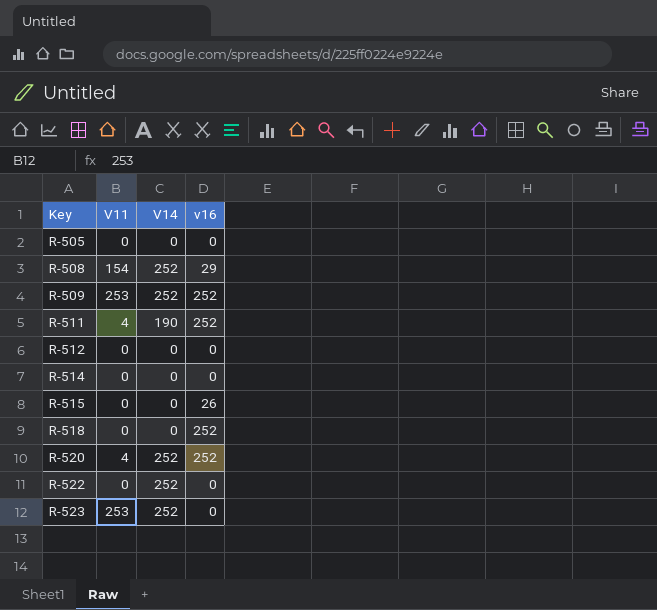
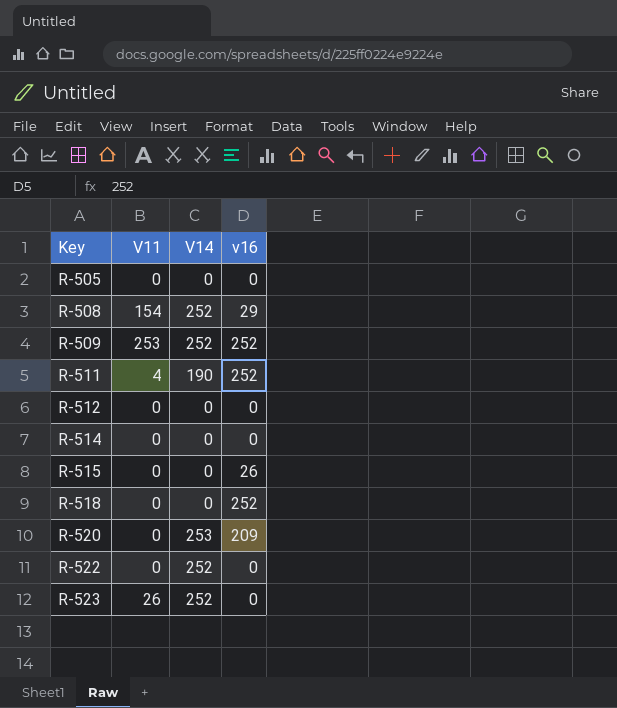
R-520 | V11: 4 -> 0
R-520 | V14: 252 -> 253
R-520 | v16: 252 -> 209
R-523 | V11: 253 -> 26

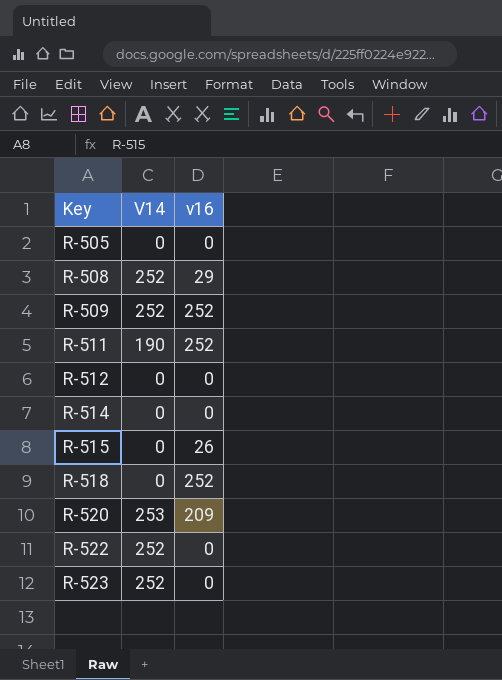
column V11 | position: 2 -> none

